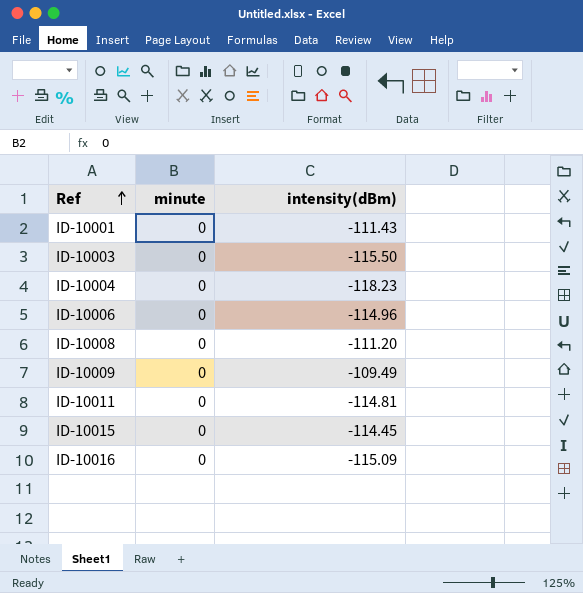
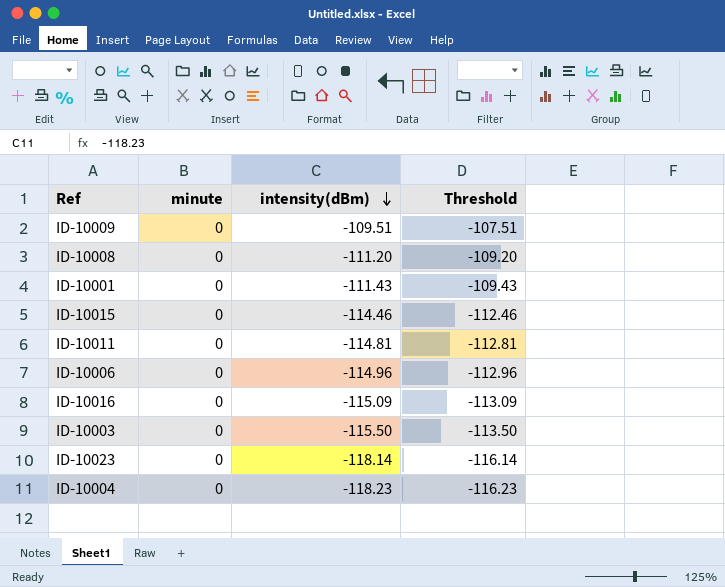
row order: Ref ascending -> intensity(dBm) descending
column Threshold | formula: none -> [intensity(dBm)] + 2
ID-10009 | intensity(dBm): -109.49 -> -109.51
ID-10015 | intensity(dBm): -114.45 -> -114.46
row ID-10023: none -> 0 | -118.14 | -116.14

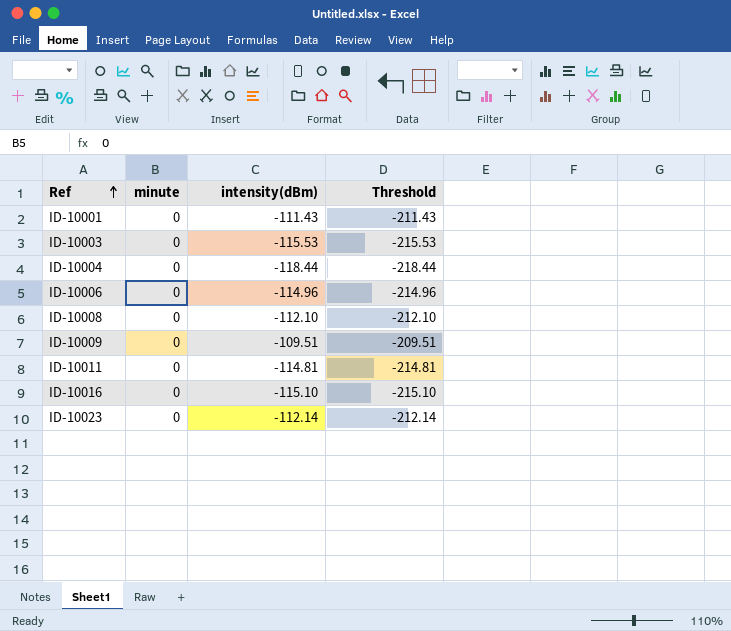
row order: intensity(dBm) descending -> Ref ascending
column Threshold | formula: [intensity(dBm)] + 2 -> [intensity(dBm)] - 100
row ID-10015: 0 | -114.46 | -112.46 -> none
ID-10003 | intensity(dBm): -115.50 -> -115.53
ID-10004 | intensity(dBm): -118.23 -> -118.44
ID-10008 | intensity(dBm): -111.20 -> -112.10
ID-10016 | intensity(dBm): -115.09 -> -115.10
ID-10023 | intensity(dBm): -118.14 -> -112.14

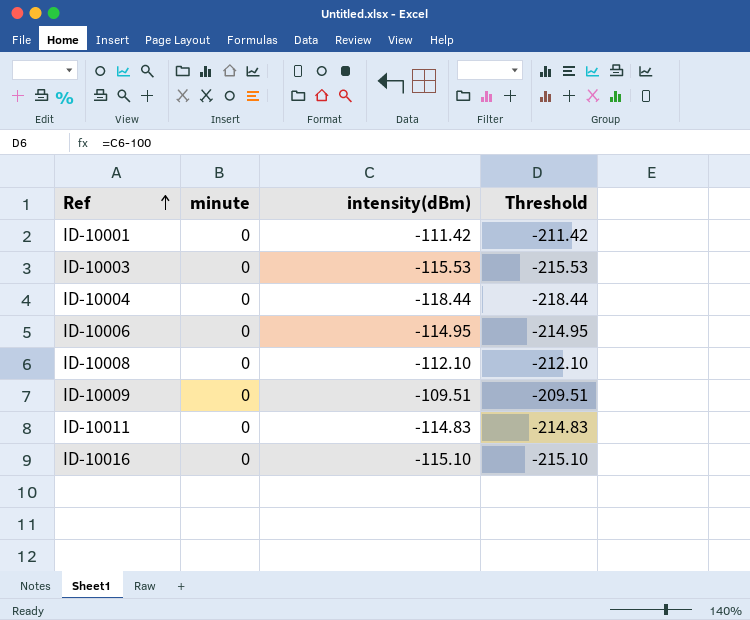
row ID-10023: 0 | -112.14 | -212.14 -> none
ID-10001 | intensity(dBm): -111.43 -> -111.42
ID-10001 | Threshold: -211.43 -> -211.42
ID-10006 | intensity(dBm): -114.96 -> -114.95
ID-10006 | Threshold: -214.96 -> -214.95
ID-10011 | intensity(dBm): -114.81 -> -114.83
ID-10011 | Threshold: -214.81 -> -214.83

